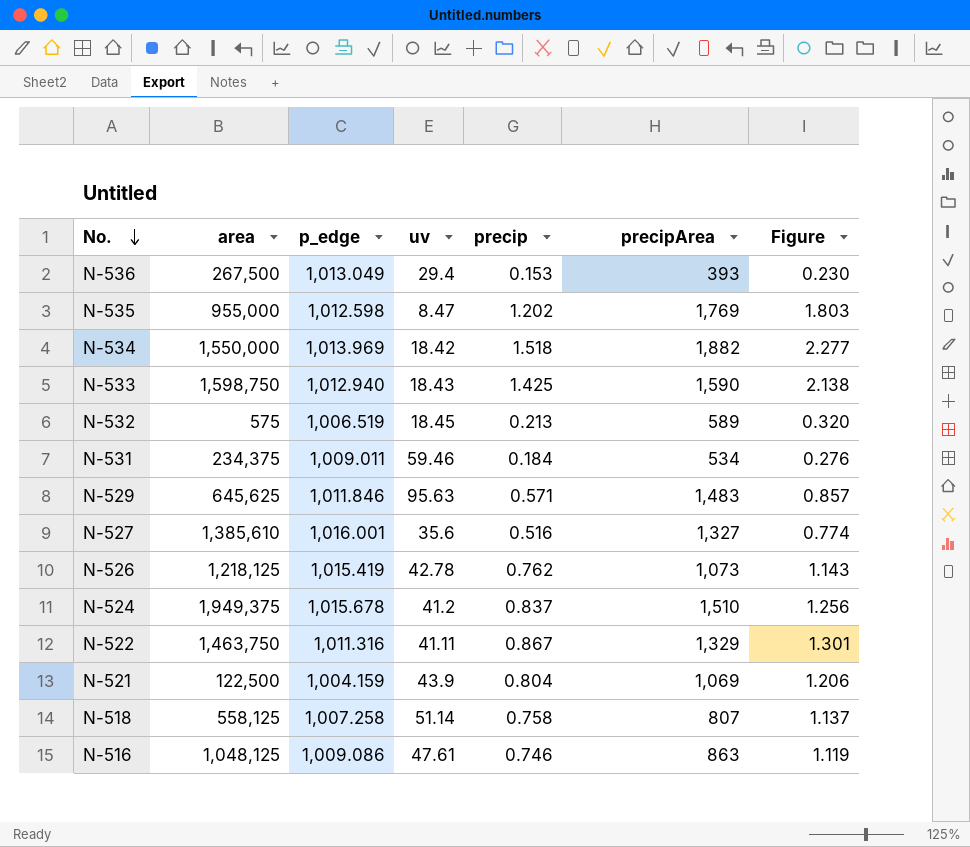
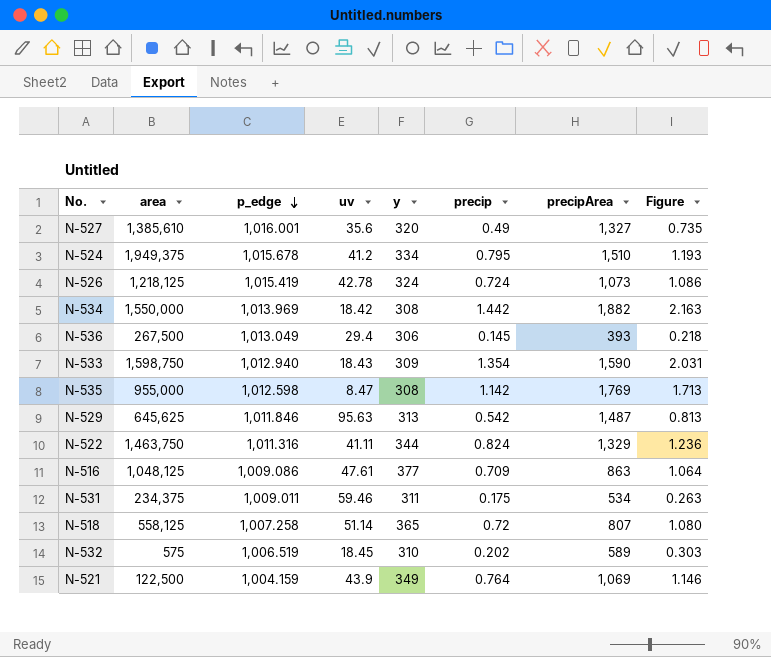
row order: No. descending -> p_edge descending
column y | position: none -> 5
N-527 | precip: 0.516 -> 0.49
N-527 | Figure: 0.774 -> 0.735
N-524 | precip: 0.837 -> 0.795
N-524 | Figure: 1.256 -> 1.193
N-526 | precip: 0.762 -> 0.724
N-526 | Figure: 1.143 -> 1.086
N-534 | precip: 1.518 -> 1.442
N-534 | Figure: 2.277 -> 2.163
N-536 | precip: 0.153 -> 0.145
N-536 | Figure: 0.230 -> 0.218
N-533 | precip: 1.425 -> 1.354
N-533 | Figure: 2.138 -> 2.031
N-535 | precip: 1.202 -> 1.142
N-535 | Figure: 1.803 -> 1.713
N-529 | precip: 0.571 -> 0.542
N-529 | precipArea: 1,483 -> 1,487
N-529 | Figure: 0.857 -> 0.813
N-522 | precip: 0.867 -> 0.824
N-522 | Figure: 1.301 -> 1.236
N-516 | precip: 0.746 -> 0.709
N-516 | Figure: 1.119 -> 1.064
N-531 | precip: 0.184 -> 0.175
N-531 | Figure: 0.276 -> 0.263
N-518 | precip: 0.758 -> 0.72
N-518 | Figure: 1.137 -> 1.080
N-532 | precip: 0.213 -> 0.202
N-532 | Figure: 0.320 -> 0.303
N-521 | precip: 0.804 -> 0.764
N-521 | Figure: 1.206 -> 1.146

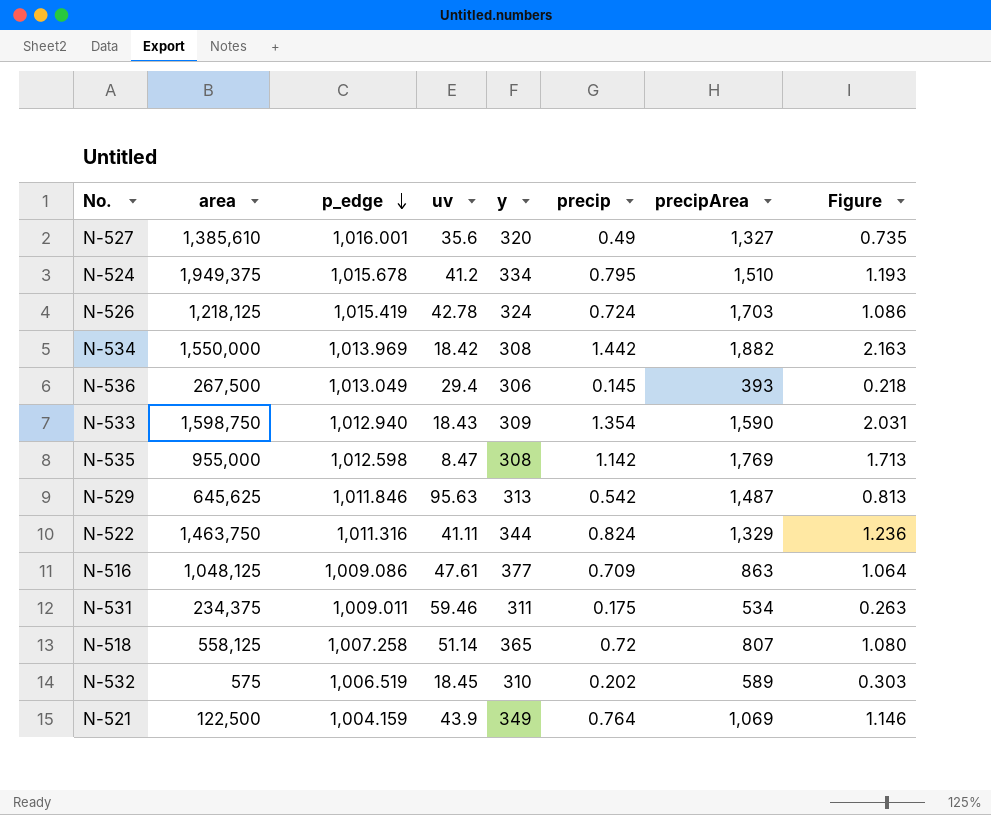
N-526 | precipArea: 1,073 -> 1,703

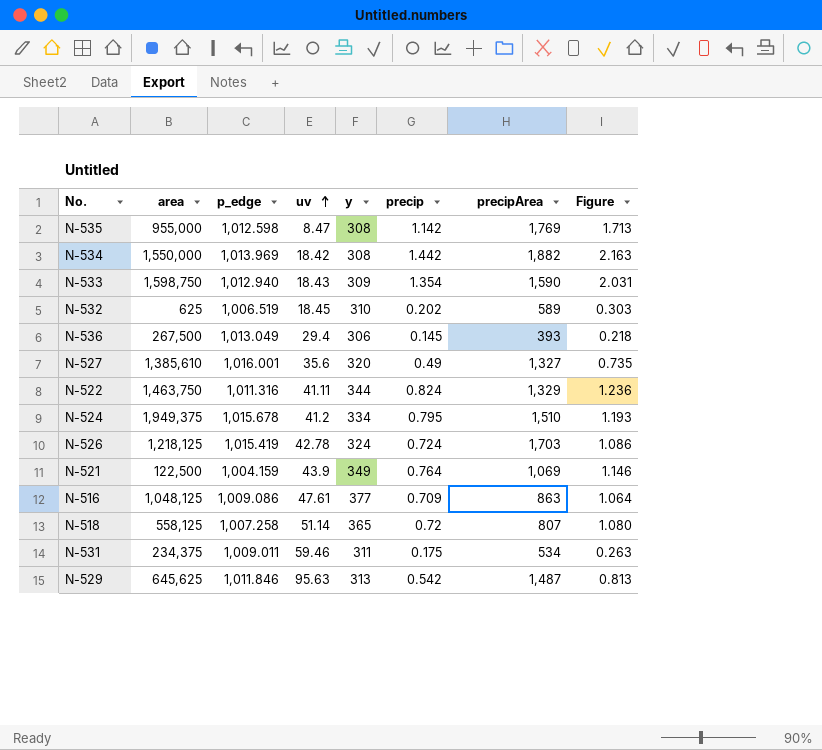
row order: p_edge descending -> uv ascending
N-532 | area: 575 -> 625

